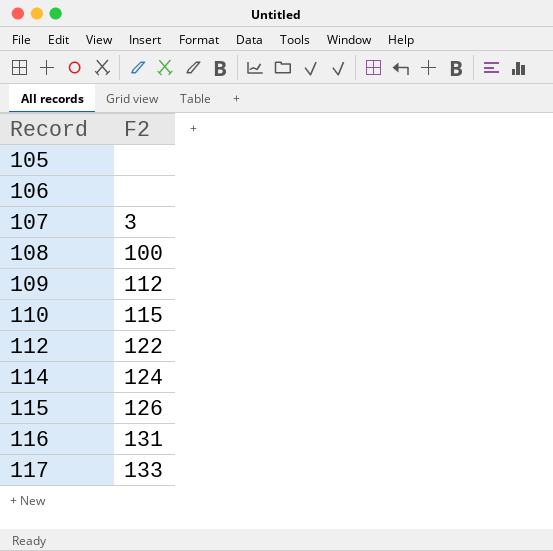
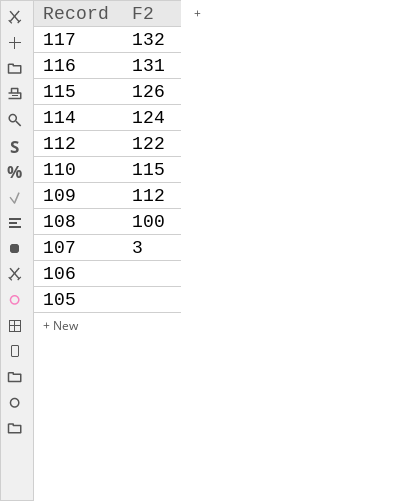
row order: Record ascending -> Record descending
117 | F2: 133 -> 132

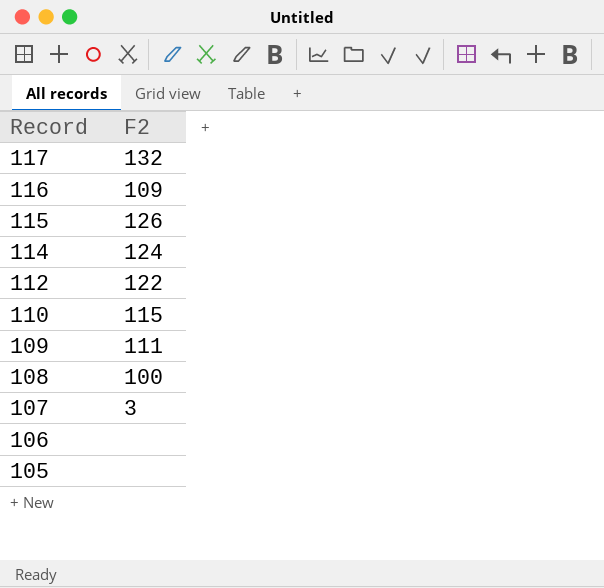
116 | F2: 131 -> 109
109 | F2: 112 -> 111

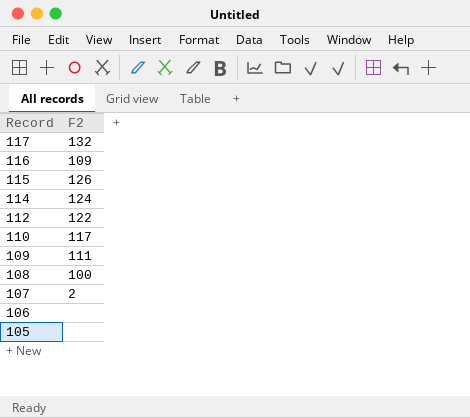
110 | F2: 115 -> 117
107 | F2: 3 -> 2

